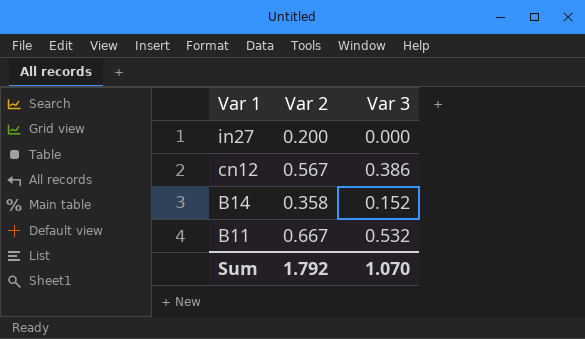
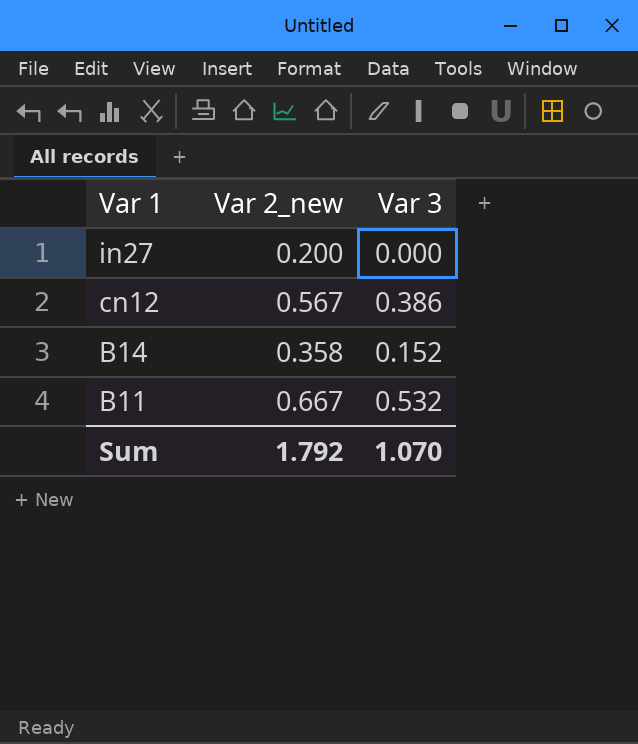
column name: Var 2 -> Var 2_new

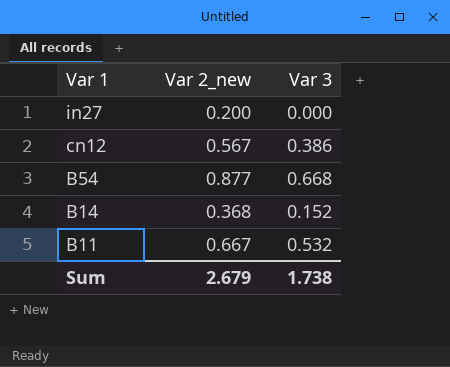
row B54: none -> 0.877 | 0.668
B14 | Var 2_new: 0.358 -> 0.368
Sum | Var 2_new: 1.792 -> 2.679
Sum | Var 3: 1.070 -> 1.738

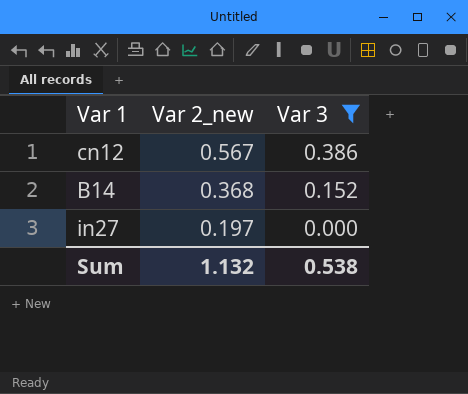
filter: none -> Var 3 <= 0.386
row order: Var 1 descending -> Var 2_new descending
in27 | Var 2_new: 0.200 -> 0.197
Sum | Var 2_new: 2.679 -> 1.132
Sum | Var 3: 1.738 -> 0.538

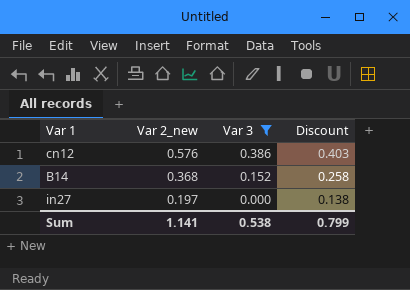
column Discount | formula: none -> [Var 2_new] * 0.7
cn12 | Var 2_new: 0.567 -> 0.576
Sum | Var 2_new: 1.132 -> 1.141

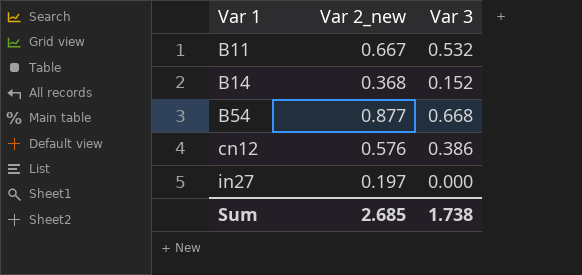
filter: Var 3 <= 0.386 -> none
row order: Var 2_new descending -> Var 1 ascending
column Discount | formula: [Var 2_new] * 0.7 -> none
Sum | Var 2_new: 1.141 -> 2.685
Sum | Var 3: 0.538 -> 1.738

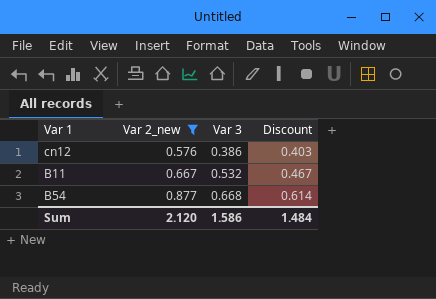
filter: none -> Var 2_new >= 0.576
row order: Var 1 ascending -> Var 2_new ascending
column Discount | formula: none -> [Var 2_new] * 0.7
Sum | Var 2_new: 2.685 -> 2.120
Sum | Var 3: 1.738 -> 1.586

